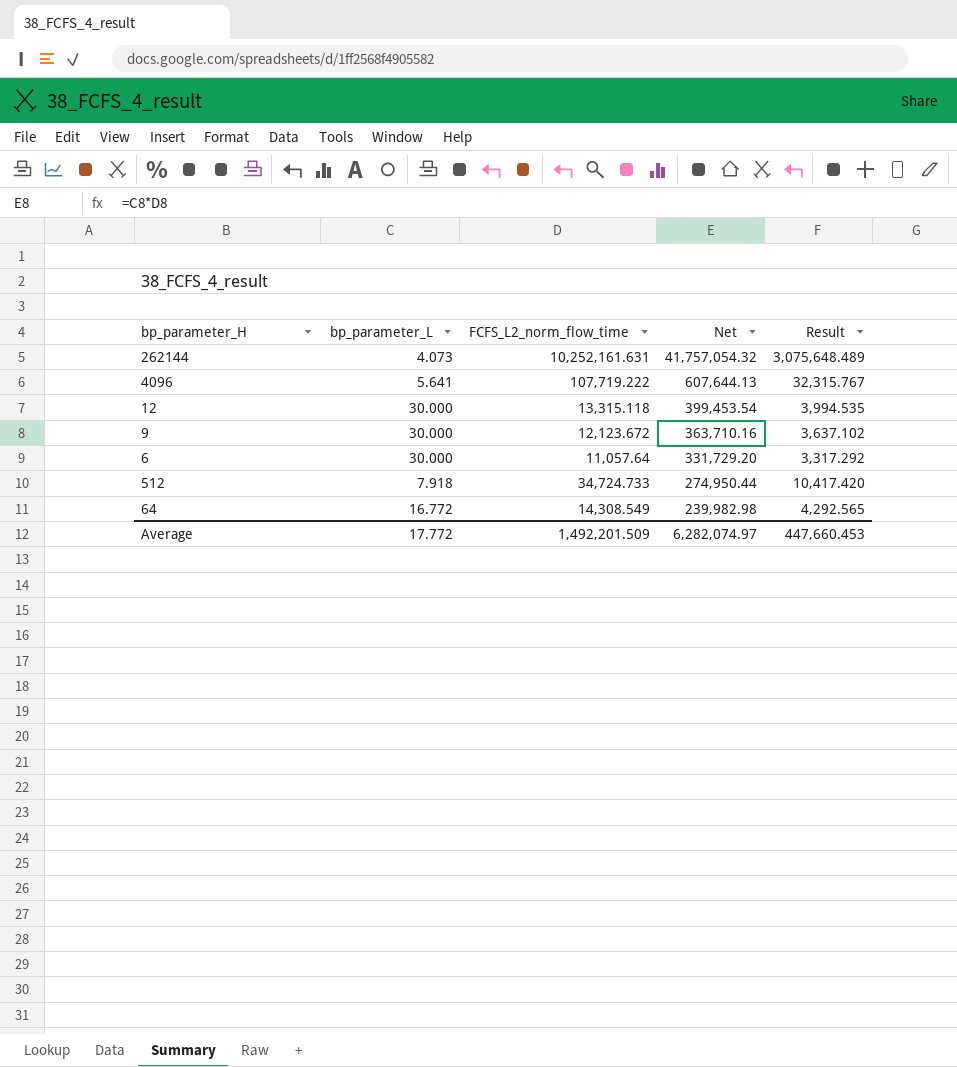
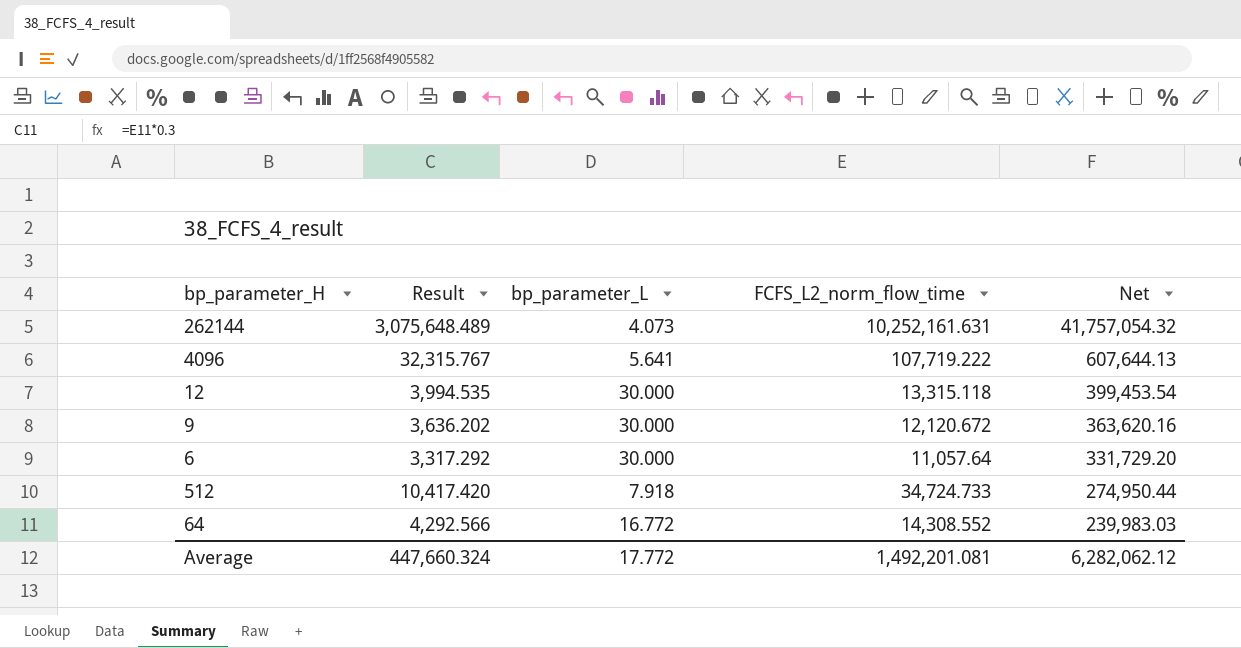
column Result | position: 5 -> 2
9 | Result: 3,637.102 -> 3,636.202
9 | FCFS_L2_norm_flow_time: 12,123.672 -> 12,120.672
9 | Net: 363,710.16 -> 363,620.16
64 | Result: 4,292.565 -> 4,292.566
64 | FCFS_L2_norm_flow_time: 14,308.549 -> 14,308.552
64 | Net: 239,982.98 -> 239,983.03
Average | Result: 447,660.453 -> 447,660.324
Average | FCFS_L2_norm_flow_time: 1,492,201.509 -> 1,492,201.081
Average | Net: 6,282,074.97 -> 6,282,062.12

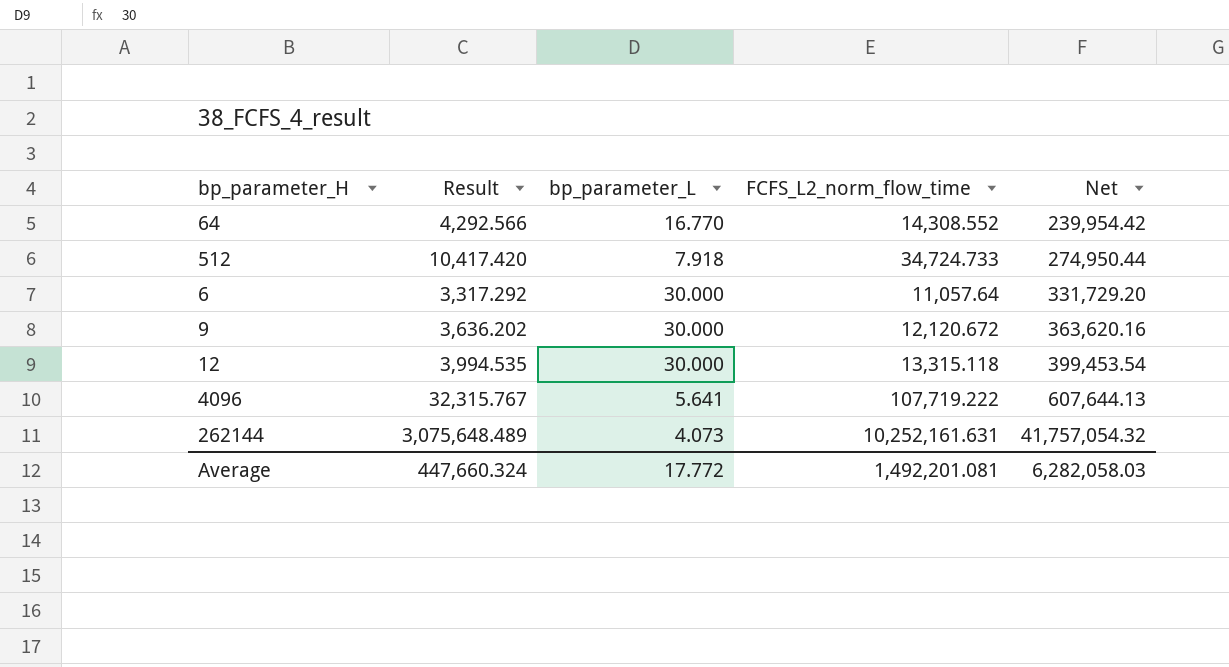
row order: Net descending -> Net ascending
64 | bp_parameter_L: 16.772 -> 16.770
64 | Net: 239,983.03 -> 239,954.42
Average | Net: 6,282,062.12 -> 6,282,058.03

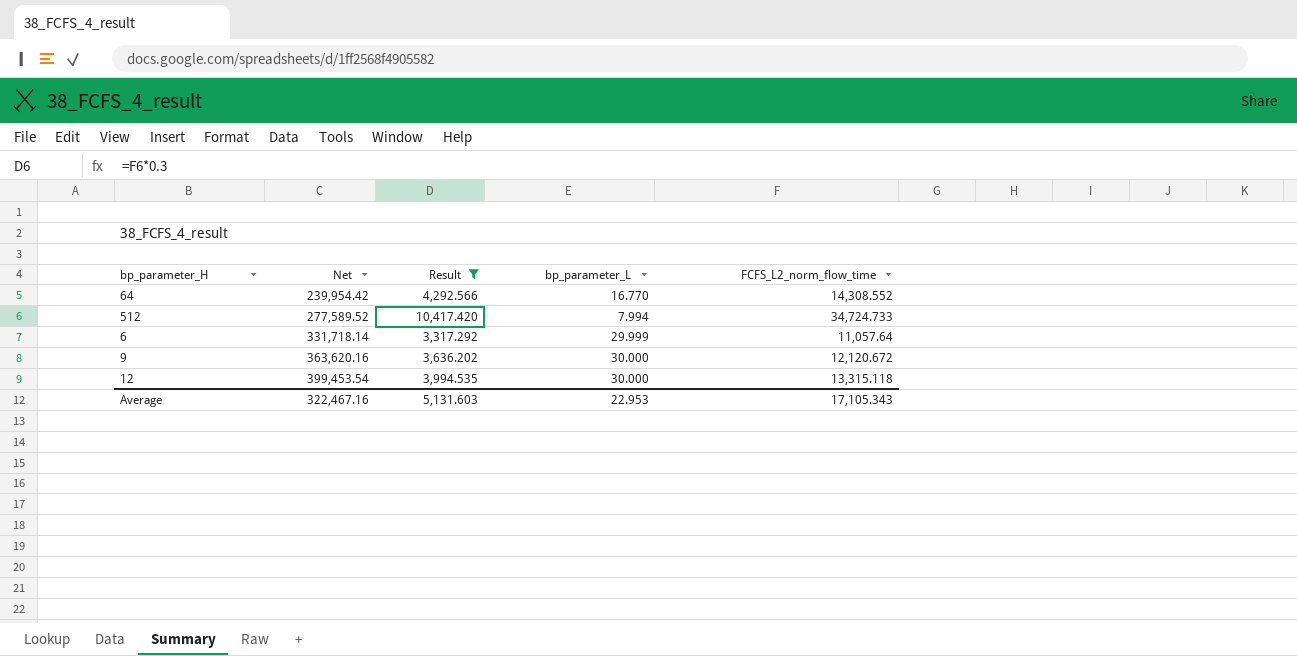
filter: none -> Result <= 10,417.420
column Net | position: 5 -> 2
512 | Net: 274,950.44 -> 277,589.52
512 | bp_parameter_L: 7.918 -> 7.994
6 | Net: 331,729.20 -> 331,718.14
6 | bp_parameter_L: 30.000 -> 29.999
Average | Net: 6,282,058.03 -> 322,467.16
Average | Result: 447,660.324 -> 5,131.603
Average | bp_parameter_L: 17.772 -> 22.953
Average | FCFS_L2_norm_flow_time: 1,492,201.081 -> 17,105.343

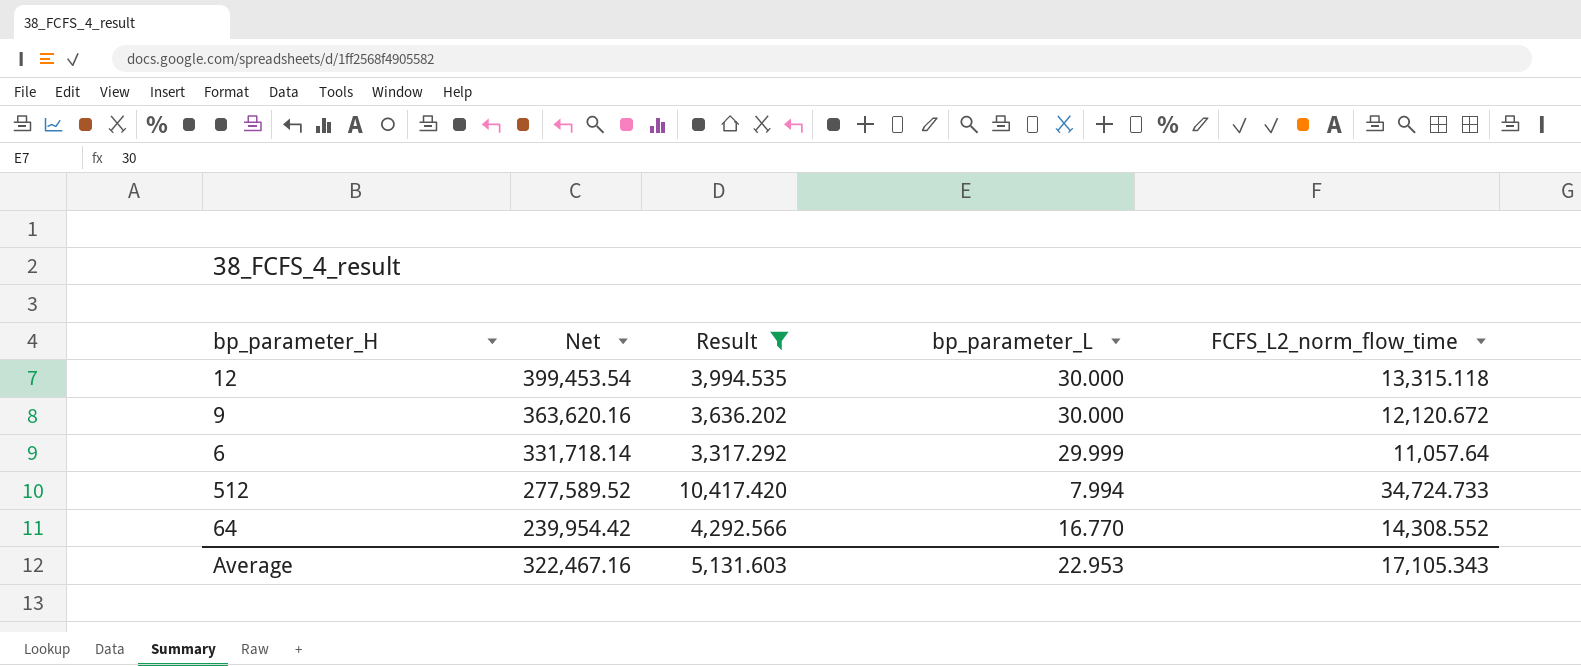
row order: Net ascending -> Net descending

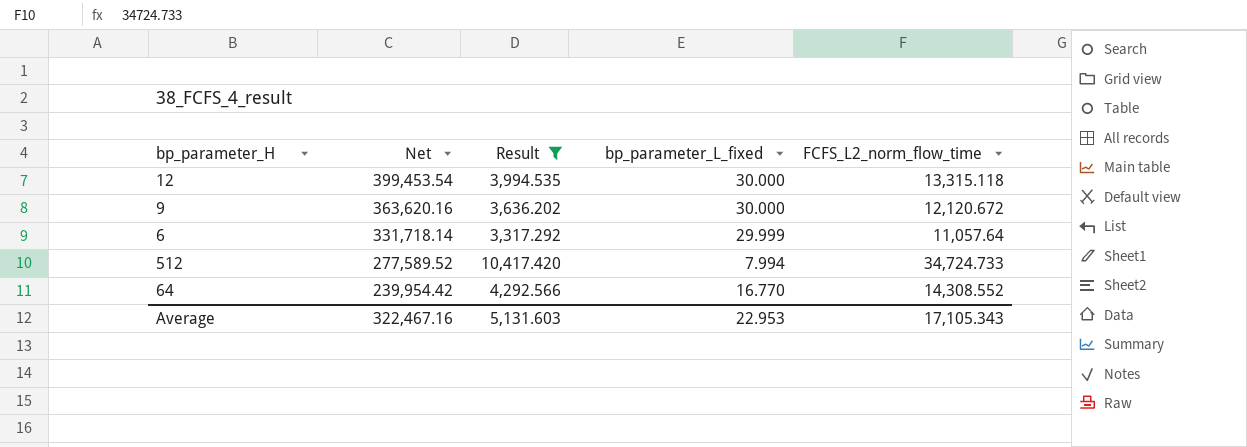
column name: bp_parameter_L -> bp_parameter_L_fixed

